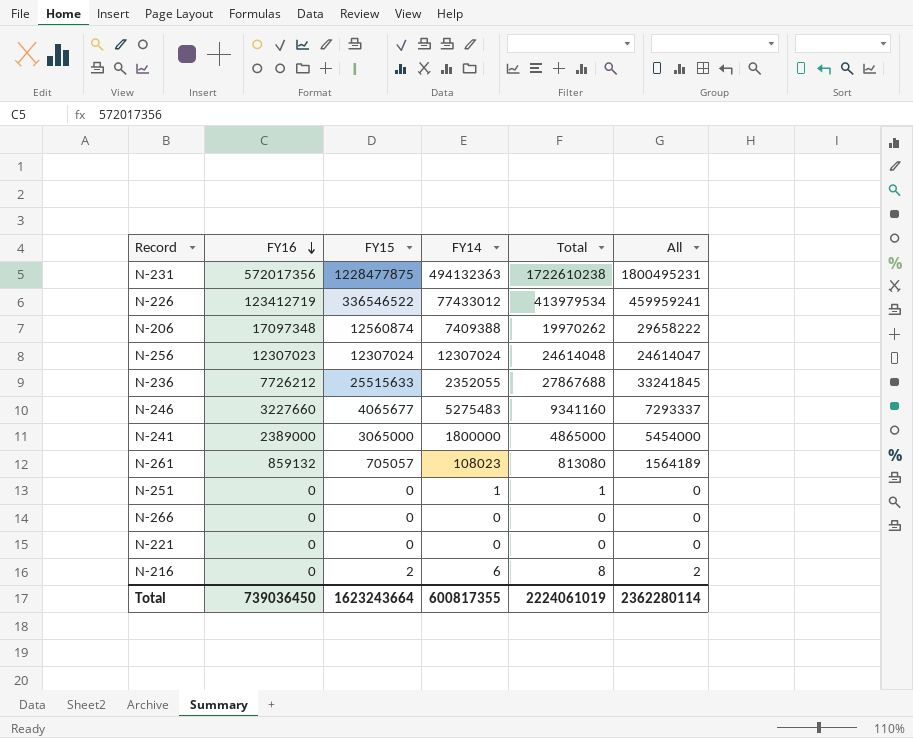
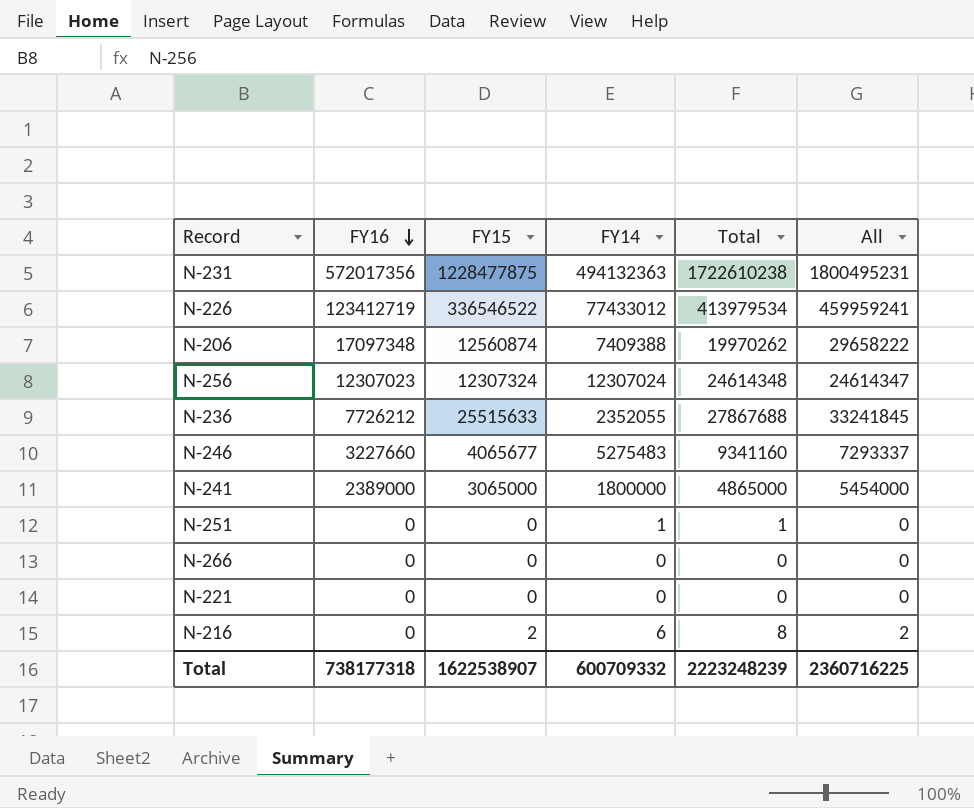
row N-261: 859132 | 705057 | 108023 | 813080 | 1564189 -> none
N-256 | FY15: 12307024 -> 12307324
N-256 | Total: 24614048 -> 24614348
N-256 | All: 24614047 -> 24614347
Total | FY16: 739036450 -> 738177318
Total | FY15: 1623243664 -> 1622538907
Total | FY14: 600817355 -> 600709332
Total | Total: 2224061019 -> 2223248239
Total | All: 2362280114 -> 2360716225

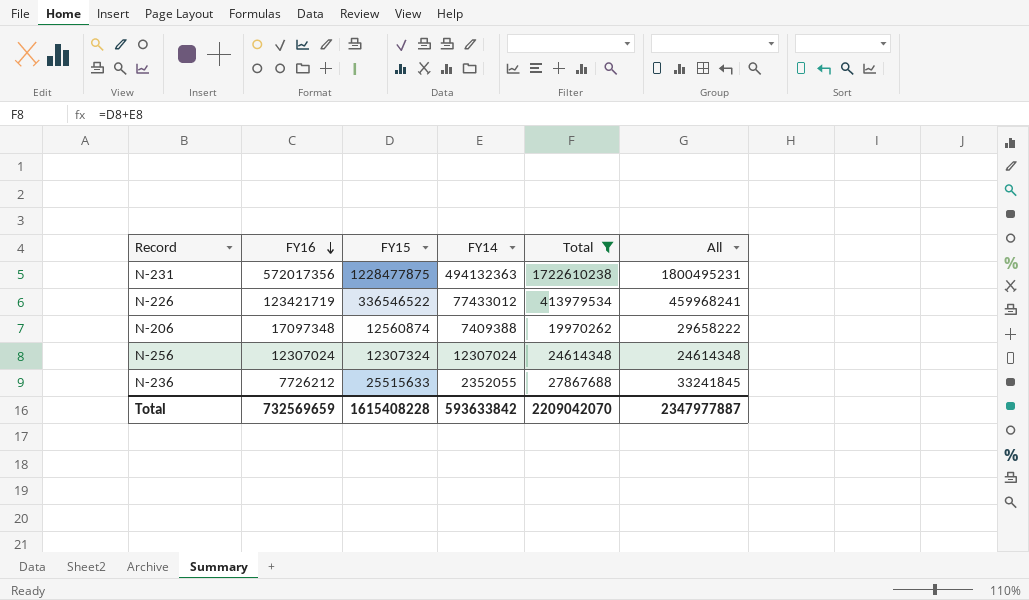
filter: none -> Total >= 19970262
N-226 | FY16: 123412719 -> 123421719
N-226 | All: 459959241 -> 459968241
N-256 | FY16: 12307023 -> 12307024
N-256 | All: 24614347 -> 24614348
Total | FY16: 738177318 -> 732569659
Total | FY15: 1622538907 -> 1615408228
Total | FY14: 600709332 -> 593633842
Total | Total: 2223248239 -> 2209042070
Total | All: 2360716225 -> 2347977887

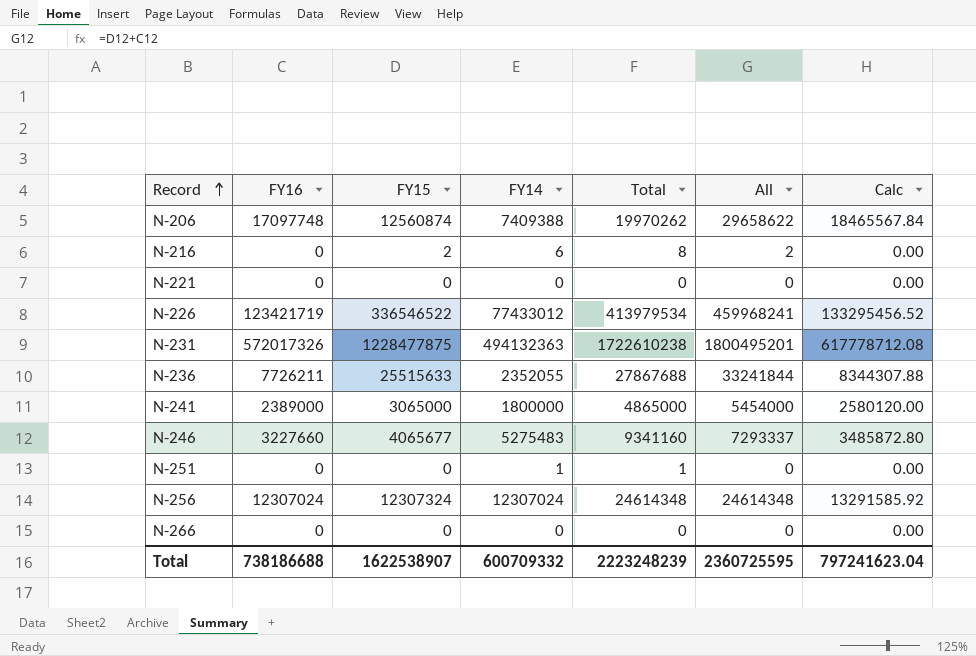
filter: Total >= 19970262 -> none
row order: FY16 descending -> Record ascending
column Calc | formula: none -> [FY16] * 1.08
N-206 | FY16: 17097348 -> 17097748
N-206 | All: 29658222 -> 29658622
N-231 | FY16: 572017356 -> 572017326
N-231 | All: 1800495231 -> 1800495201
N-236 | FY16: 7726212 -> 7726211
N-236 | All: 33241845 -> 33241844
Total | FY16: 732569659 -> 738186688
Total | FY15: 1615408228 -> 1622538907
Total | FY14: 593633842 -> 600709332
Total | Total: 2209042070 -> 2223248239
Total | All: 2347977887 -> 2360725595

